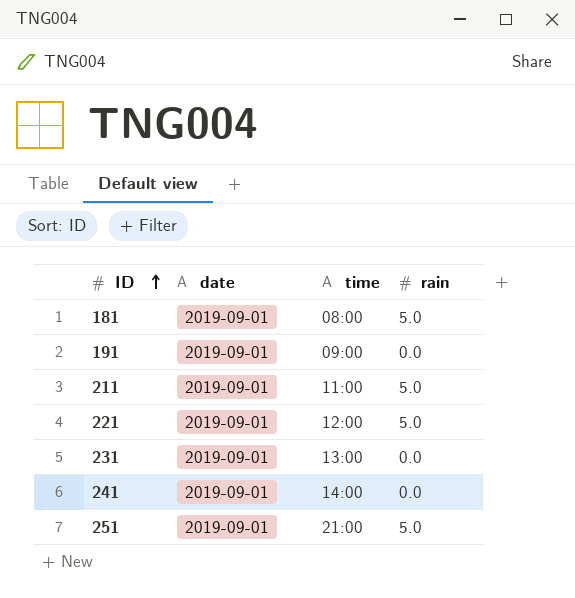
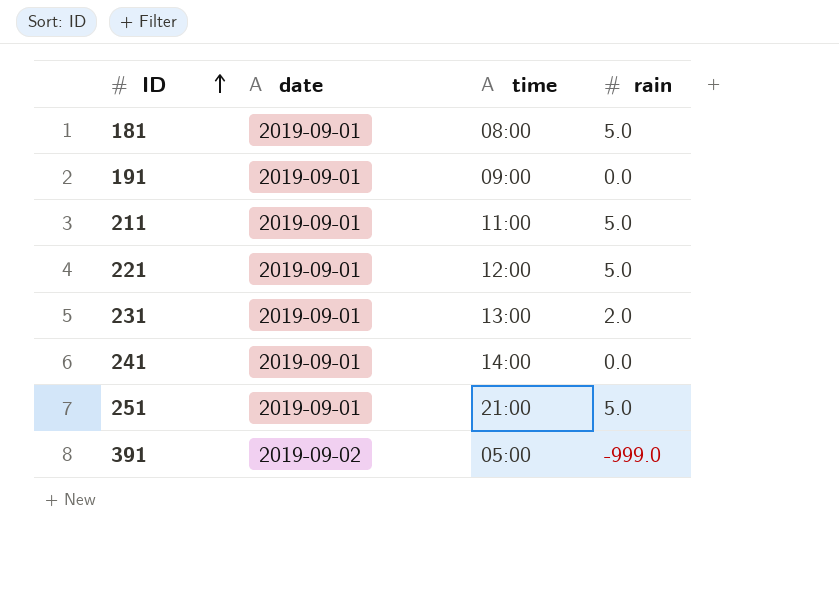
231 | rain: 0.0 -> 2.0
row 391: none -> 2019-09-02 | 05:00 | -999.0

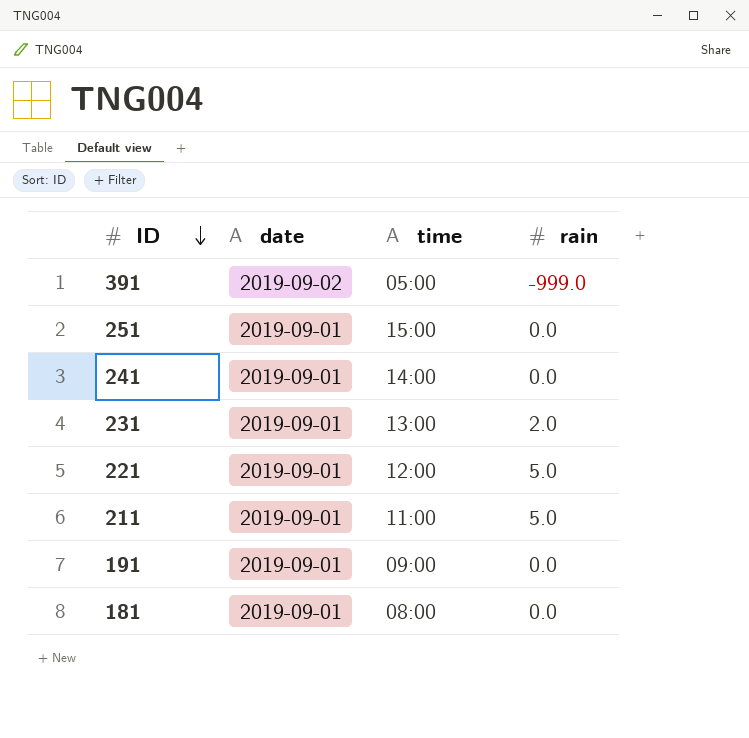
row order: ID ascending -> ID descending
251 | time: 21:00 -> 15:00
251 | rain: 5.0 -> 0.0
181 | rain: 5.0 -> 0.0

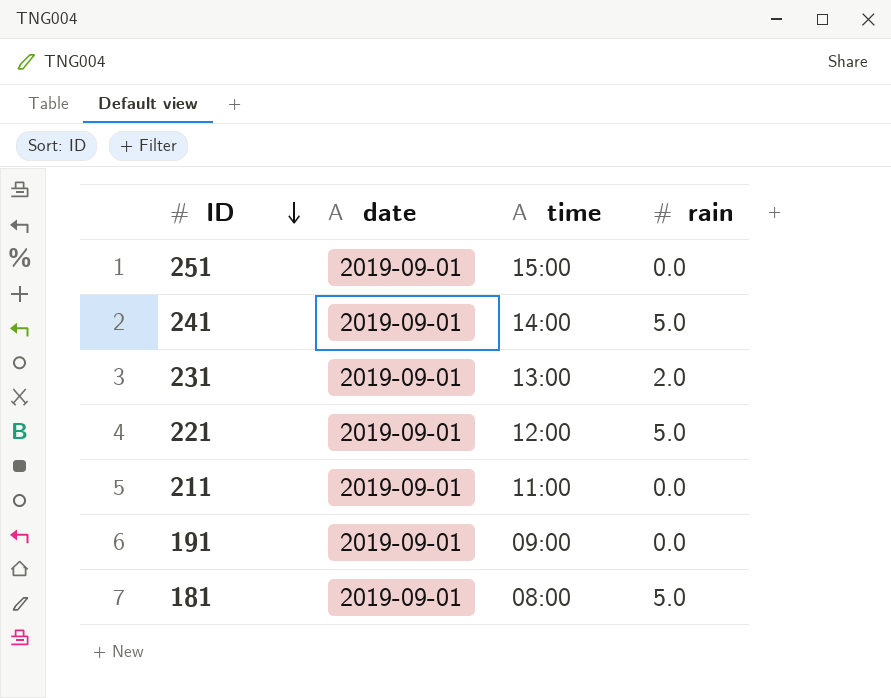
row 391: 2019-09-02 | 05:00 | -999.0 -> none
241 | rain: 0.0 -> 5.0
211 | rain: 5.0 -> 0.0
181 | rain: 0.0 -> 5.0

